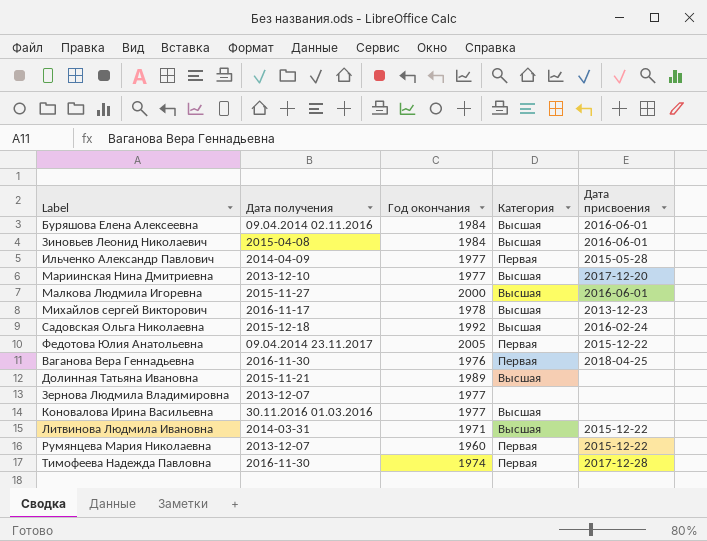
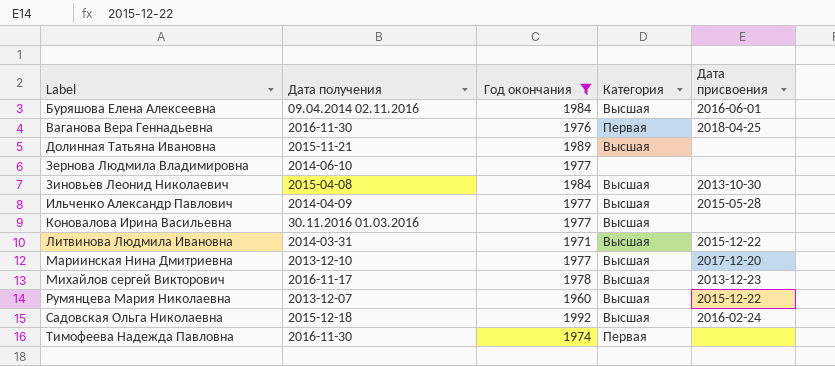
filter: none -> Год окончания <= 1992
row order: none -> Label ascending
Зернова Людмила Владимировна | Дата получения: 2013-12-07 -> 2014-06-10
Зиновьев Леонид Николаевич | Дата присвоения: 2016-06-01 -> 2013-10-30
Ильченко Александр Павлович | Категория: Первая -> Высшая
Румянцева Мария Николаевна | Категория: Первая -> Высшая
Тимофеева Надежда Павловна | Дата присвоения: 2017-12-28 -> none

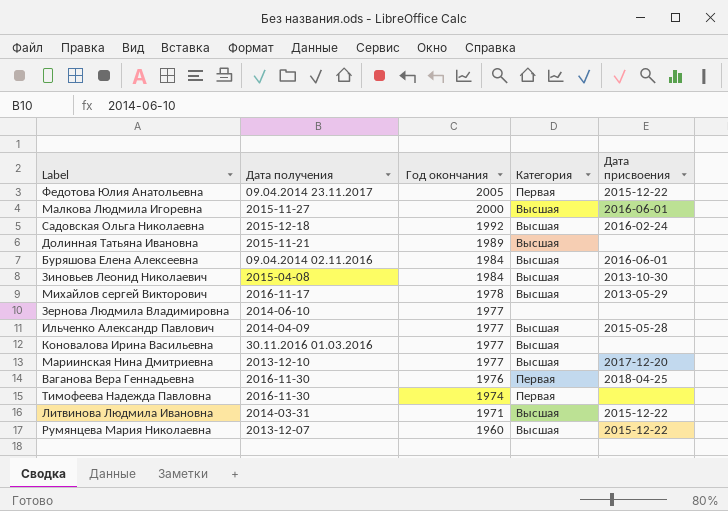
filter: Год окончания <= 1992 -> none
row order: Label ascending -> Год окончания descending
Михайлов сергей Викторович | Дата присвоения: 2013-12-23 -> 2013-05-29

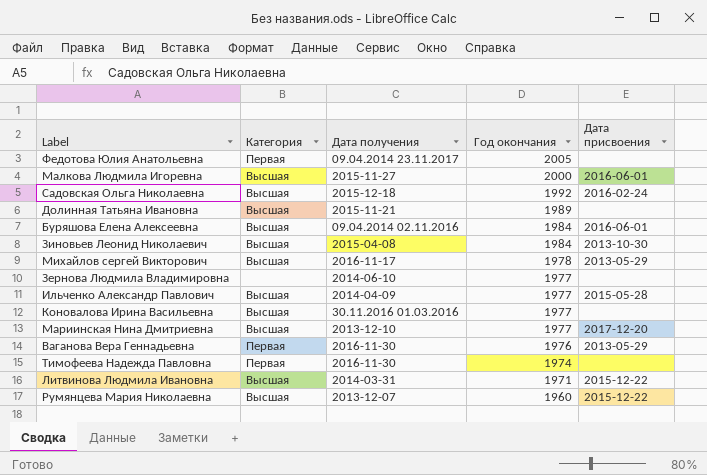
column Категория | position: 4 -> 2
Федотова Юлия Анатольевна | Дата присвоения: 2015-12-22 -> none
Ваганова Вера Геннадьевна | Дата присвоения: 2018-04-25 -> 2013-05-29

